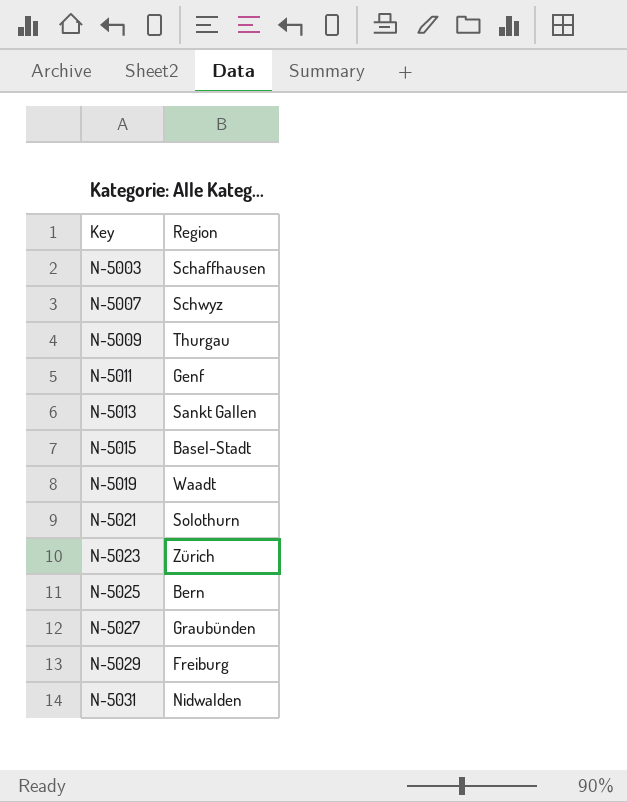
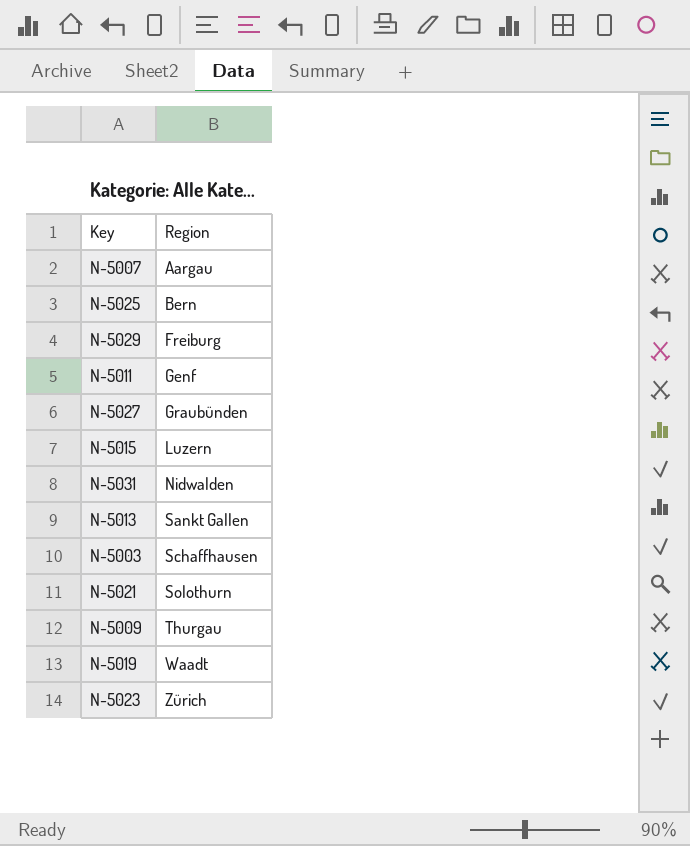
row order: Key ascending -> Region ascending
N-5007 | Region: Schwyz -> Aargau
N-5015 | Region: Basel-Stadt -> Luzern

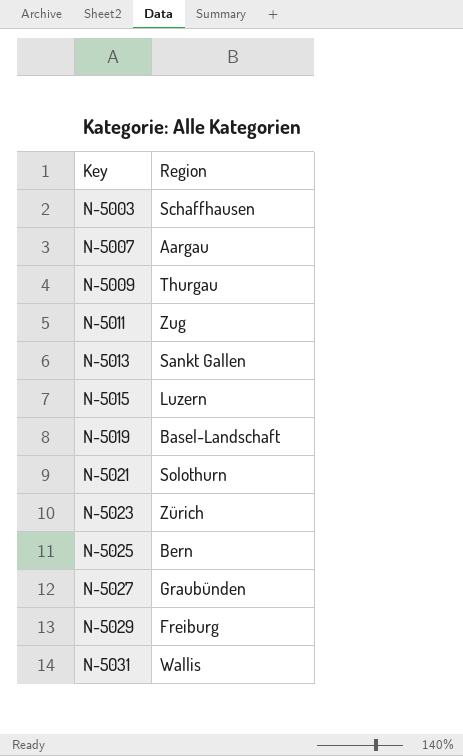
row order: Region ascending -> Key ascending
N-5011 | Region: Genf -> Zug
N-5019 | Region: Waadt -> Basel-Landschaft
N-5031 | Region: Nidwalden -> Wallis

